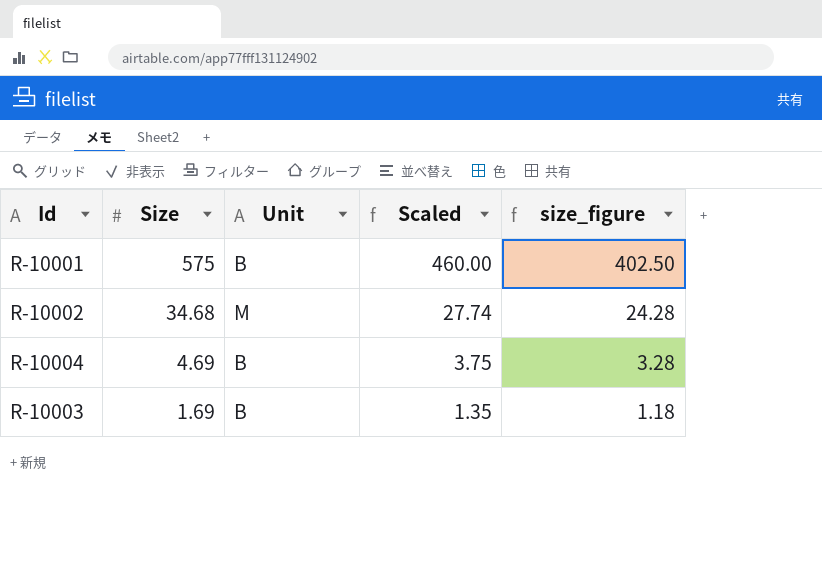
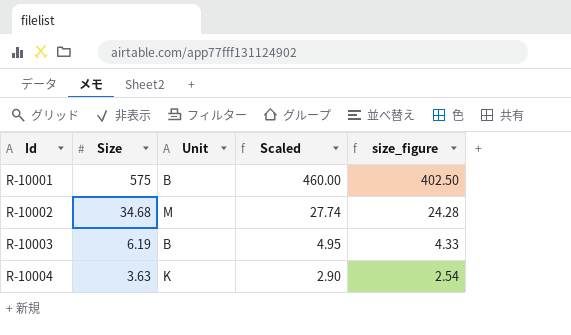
row order: Size descending -> Id ascending
R-10003 | Size: 1.69 -> 6.19
R-10003 | Scaled: 1.35 -> 4.95
R-10003 | size_figure: 1.18 -> 4.33
R-10004 | Size: 4.69 -> 3.63
R-10004 | Unit: B -> K
R-10004 | Scaled: 3.75 -> 2.90
R-10004 | size_figure: 3.28 -> 2.54

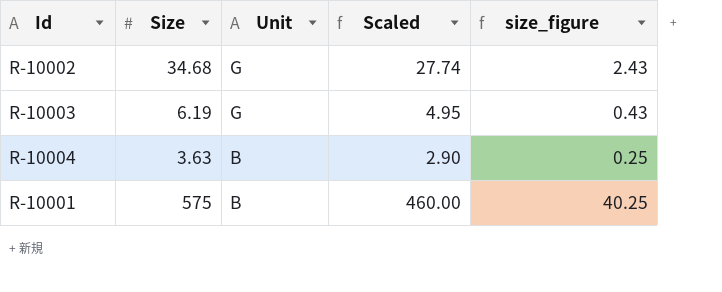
row order: Id ascending -> Unit descending
column size_figure | formula: [Size] * 0.7 -> [Size] * 0.07
R-10002 | Unit: M -> G
R-10003 | Unit: B -> G
R-10004 | Unit: K -> B

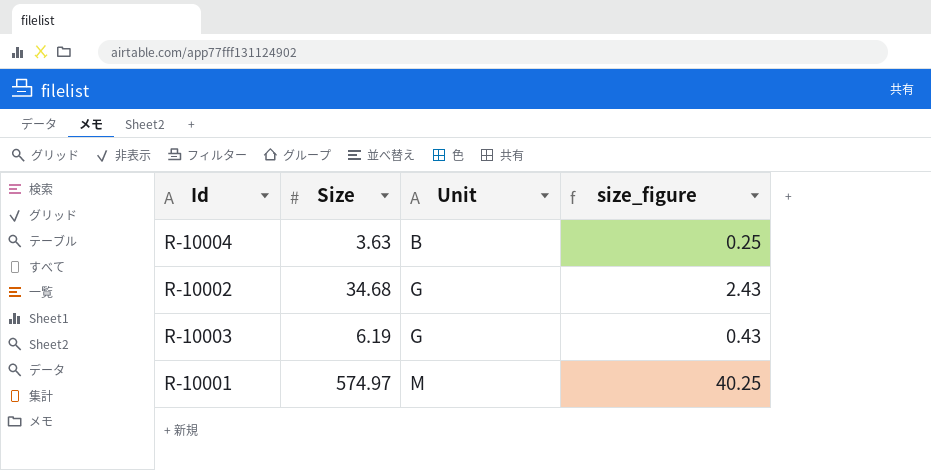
row order: Unit descending -> Unit ascending
column Scaled | formula: [Size] * 0.8 -> none
R-10001 | Size: 575 -> 574.97
R-10001 | Unit: B -> M

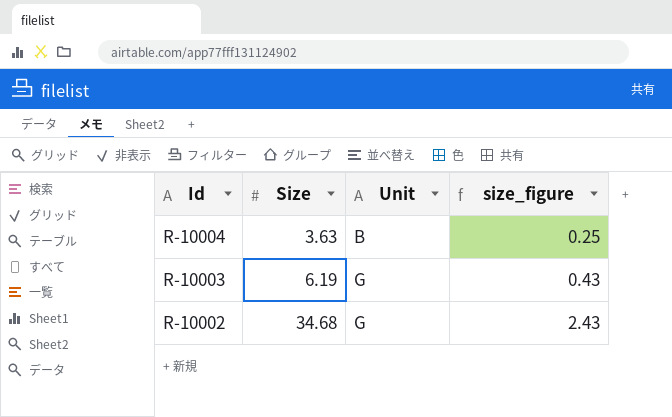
row order: Unit ascending -> Id descending
row R-10001: 574.97 | M | 40.25 -> none

